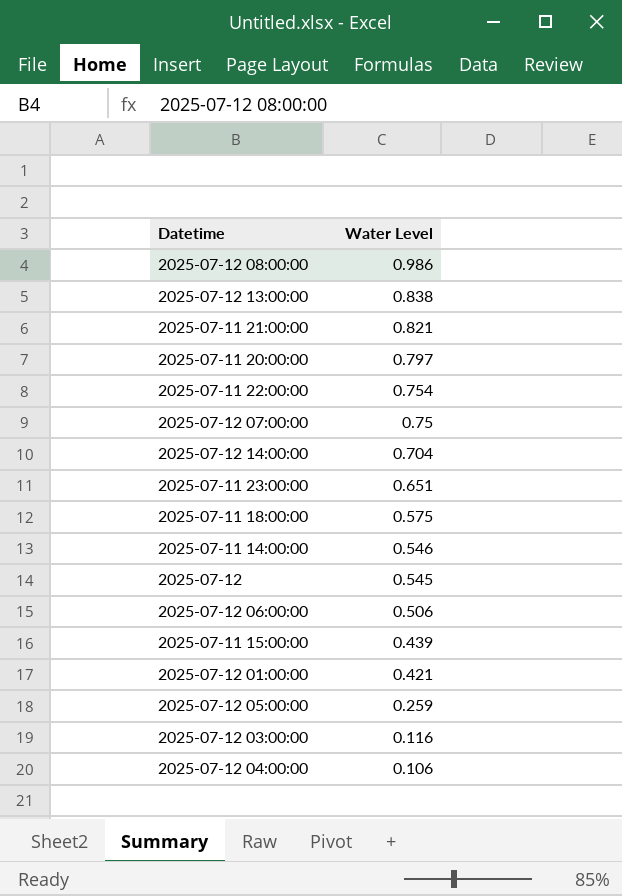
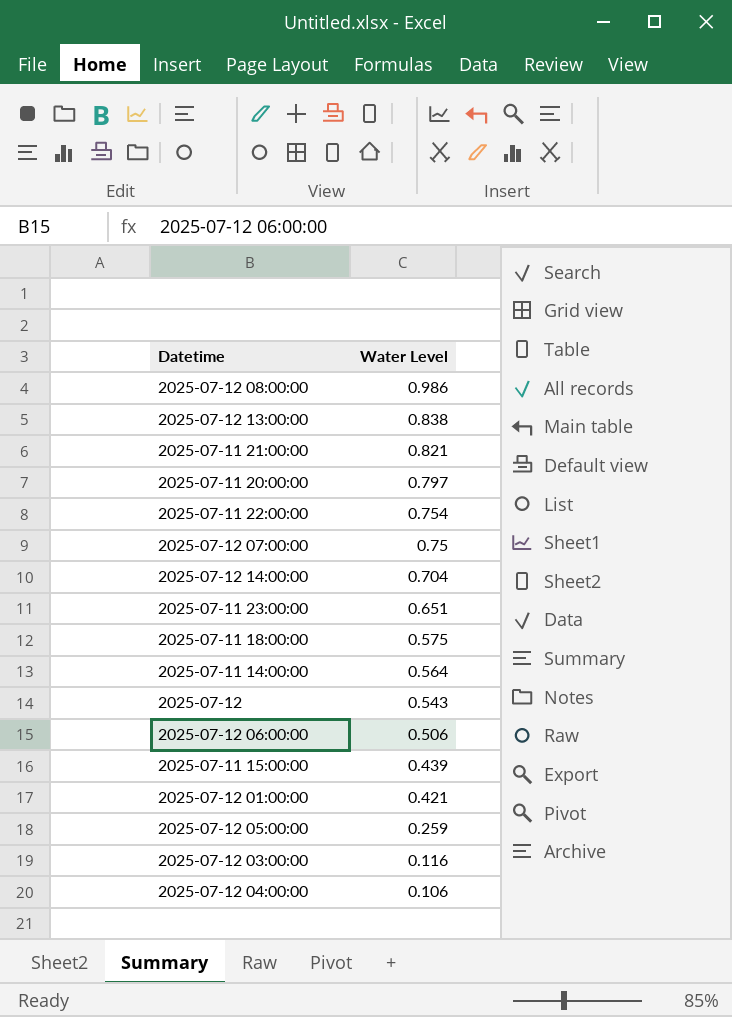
2025-07-11 14:00:00 | Water Level: 0.546 -> 0.564
2025-07-12 | Water Level: 0.545 -> 0.543

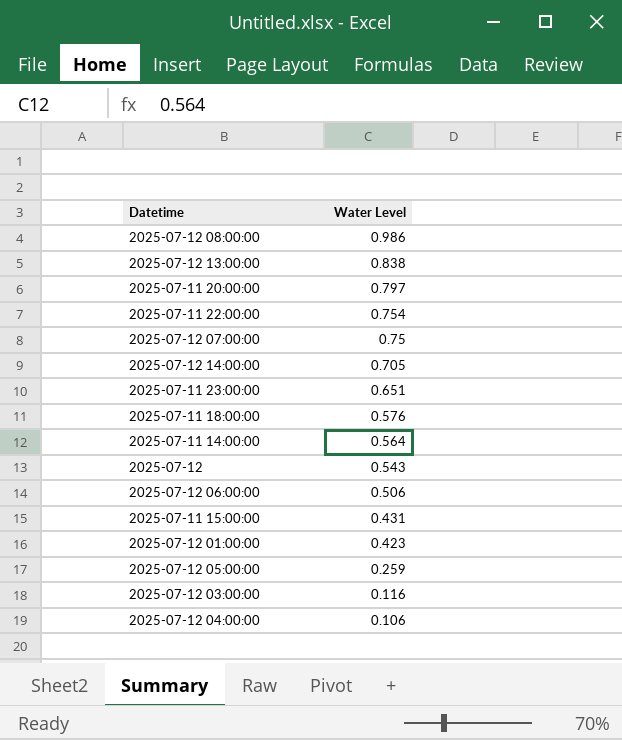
row 2025-07-11 21:00:00: 0.821 -> none
2025-07-12 14:00:00 | Water Level: 0.704 -> 0.705
2025-07-11 18:00:00 | Water Level: 0.575 -> 0.576
2025-07-11 15:00:00 | Water Level: 0.439 -> 0.431
2025-07-12 01:00:00 | Water Level: 0.421 -> 0.423

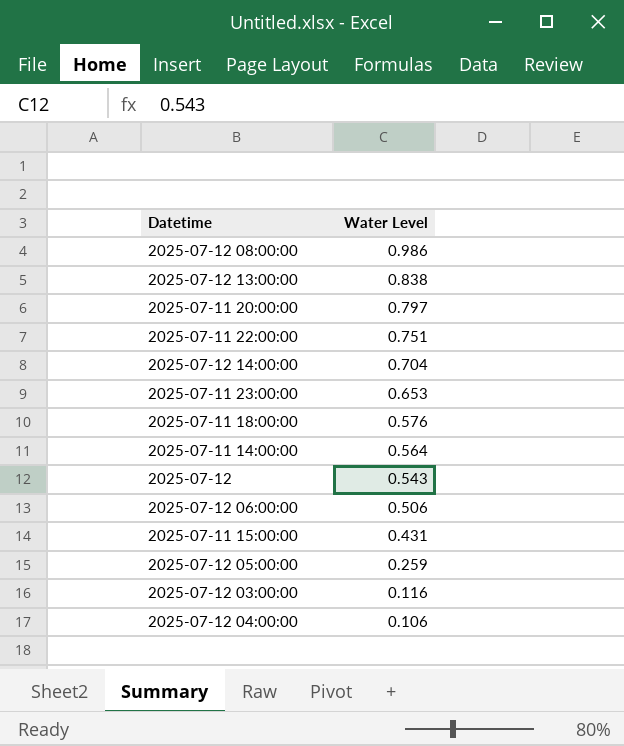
row 2025-07-12 07:00:00: 0.75 -> none
row 2025-07-12 01:00:00: 0.423 -> none
2025-07-11 22:00:00 | Water Level: 0.754 -> 0.751
2025-07-12 14:00:00 | Water Level: 0.705 -> 0.704
2025-07-11 23:00:00 | Water Level: 0.651 -> 0.653

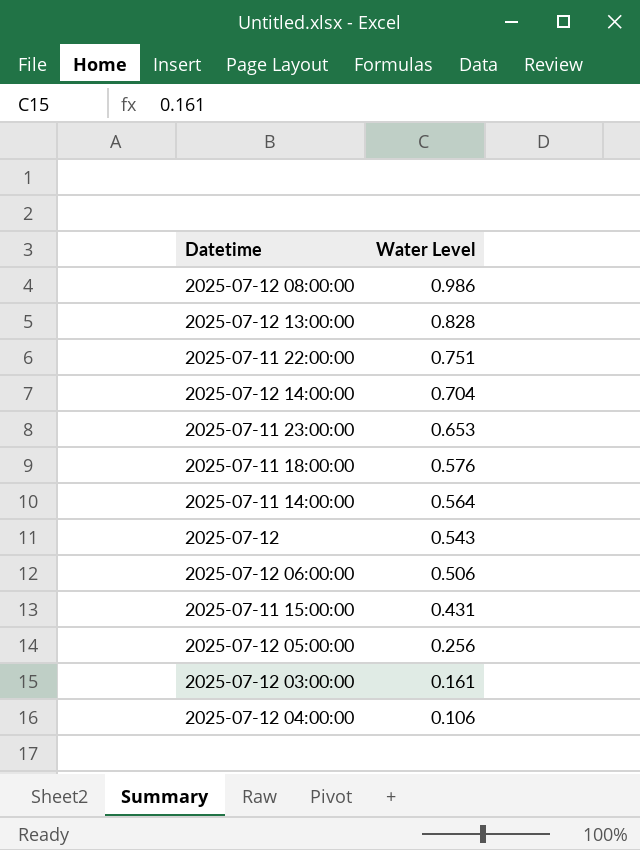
row 2025-07-11 20:00:00: 0.797 -> none
2025-07-12 13:00:00 | Water Level: 0.838 -> 0.828
2025-07-12 05:00:00 | Water Level: 0.259 -> 0.256
2025-07-12 03:00:00 | Water Level: 0.116 -> 0.161

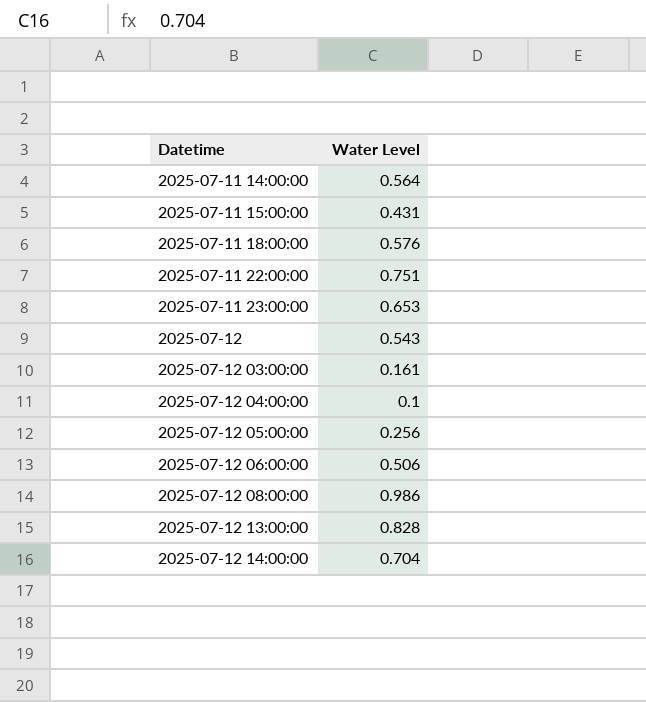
row order: Water Level descending -> Datetime ascending
2025-07-12 04:00:00 | Water Level: 0.106 -> 0.1

